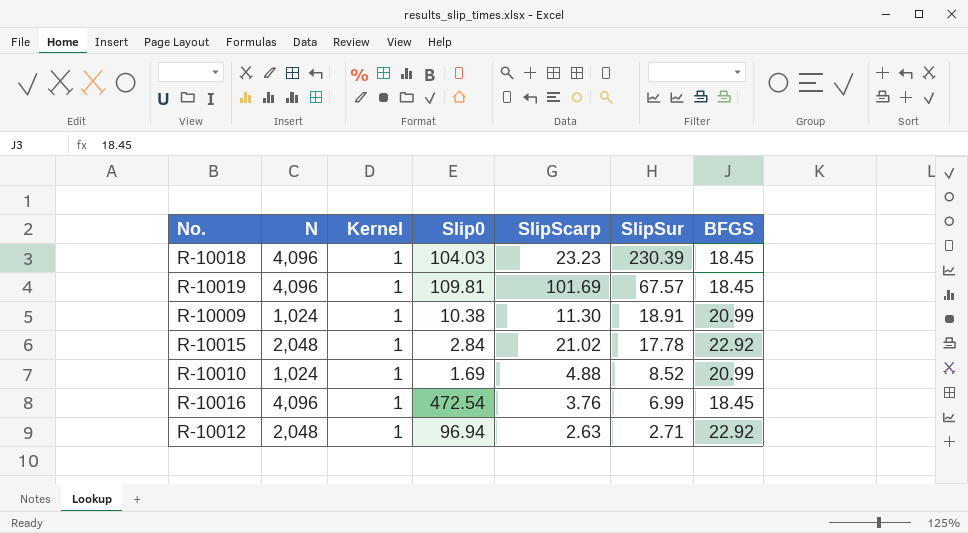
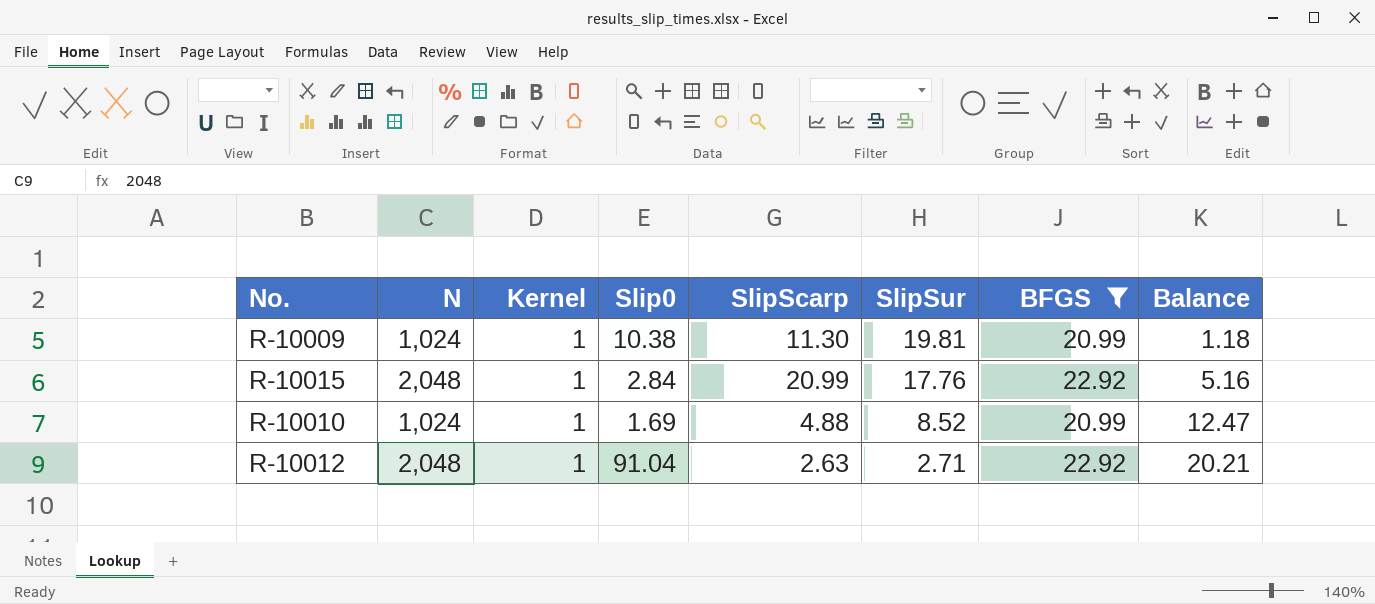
filter: none -> BFGS != 18.45
column Balance | formula: none -> [BFGS] - [SlipSur]
R-10009 | SlipSur: 18.91 -> 19.81
R-10015 | SlipScarp: 21.02 -> 20.99
R-10015 | SlipSur: 17.78 -> 17.76
R-10012 | Slip0: 96.94 -> 91.04

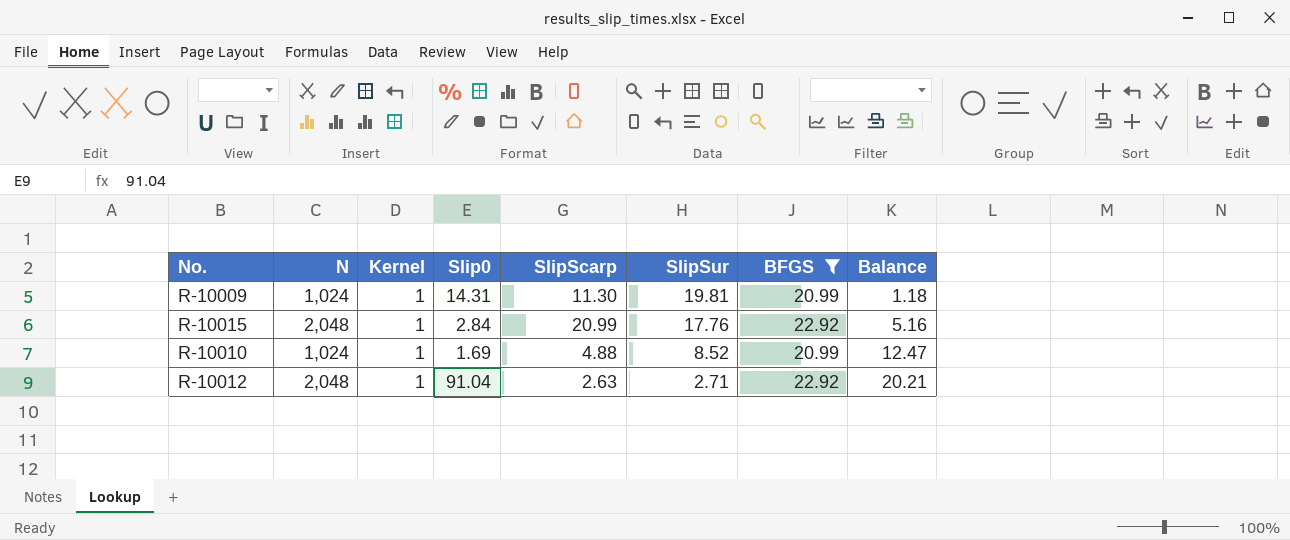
R-10009 | Slip0: 10.38 -> 14.31

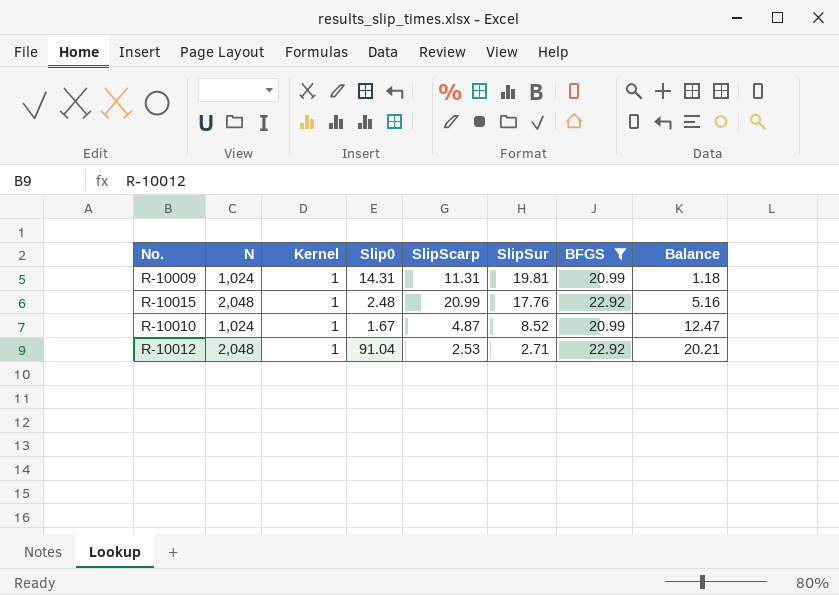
R-10009 | SlipScarp: 11.30 -> 11.31
R-10015 | Slip0: 2.84 -> 2.48
R-10010 | Slip0: 1.69 -> 1.67
R-10010 | SlipScarp: 4.88 -> 4.87
R-10012 | SlipScarp: 2.63 -> 2.53

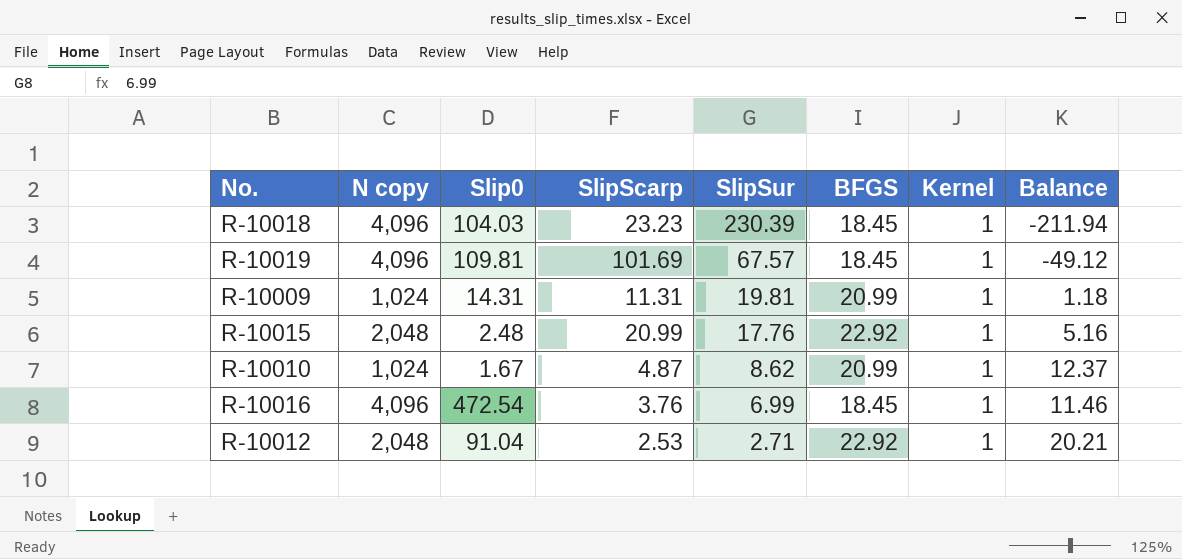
filter: BFGS != 18.45 -> none
column name: N -> N copy
column Kernel | position: 3 -> 7
R-10010 | SlipSur: 8.52 -> 8.62
R-10010 | Balance: 12.47 -> 12.37

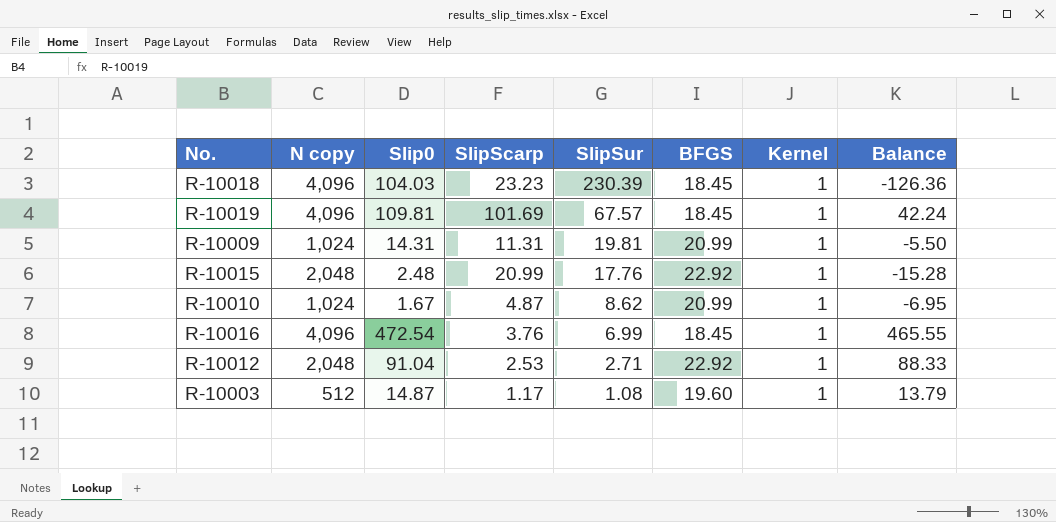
column Balance | formula: [BFGS] - [SlipSur] -> [Slip0] - [SlipSur]
row R-10003: none -> 512 | 14.87 | 1.17 | 1.08 | 19.60 | 1 | 13.79

